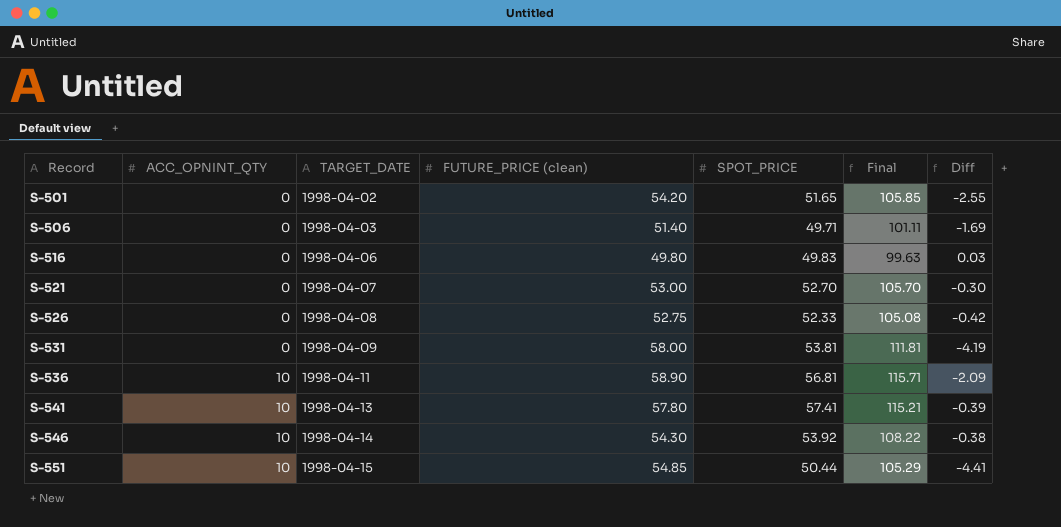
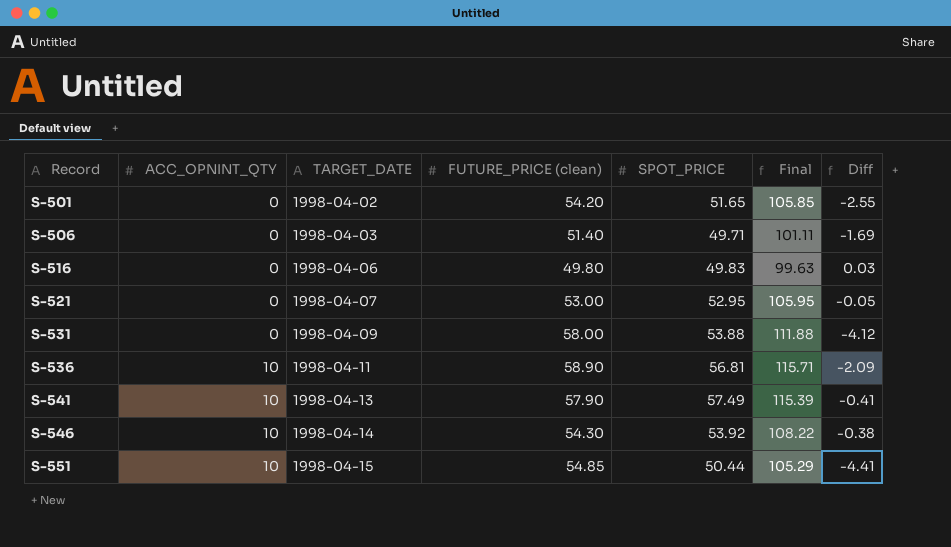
row S-526: 0 | 1998-04-08 | 52.75 | 52.33 | 105.08 | -0.42 -> none
S-521 | SPOT_PRICE: 52.70 -> 52.95
S-521 | Final: 105.70 -> 105.95
S-521 | Diff: -0.30 -> -0.05
S-531 | SPOT_PRICE: 53.81 -> 53.88
S-531 | Final: 111.81 -> 111.88
S-531 | Diff: -4.19 -> -4.12
S-541 | FUTURE_PRICE (clean): 57.80 -> 57.90
S-541 | SPOT_PRICE: 57.41 -> 57.49
S-541 | Final: 115.21 -> 115.39
S-541 | Diff: -0.39 -> -0.41

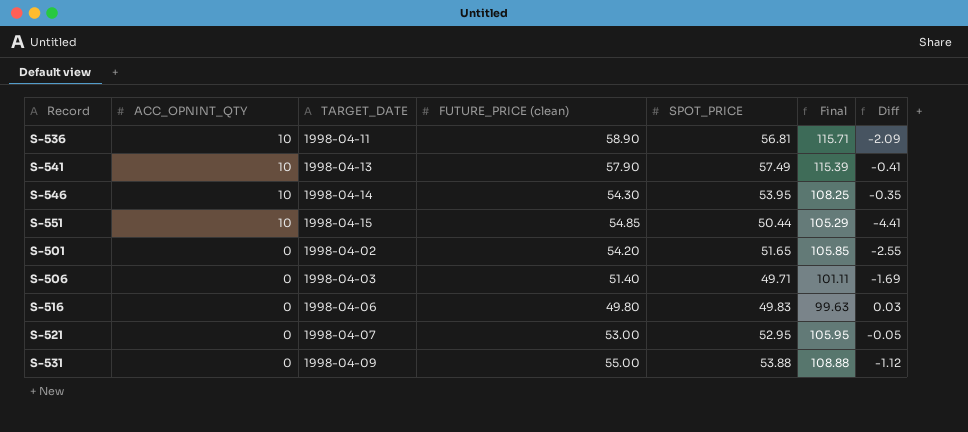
row order: Record ascending -> ACC_OPNINT_QTY descending
S-546 | SPOT_PRICE: 53.92 -> 53.95
S-546 | Final: 108.22 -> 108.25
S-546 | Diff: -0.38 -> -0.35
S-531 | FUTURE_PRICE (clean): 58.00 -> 55.00
S-531 | Final: 111.88 -> 108.88
S-531 | Diff: -4.12 -> -1.12

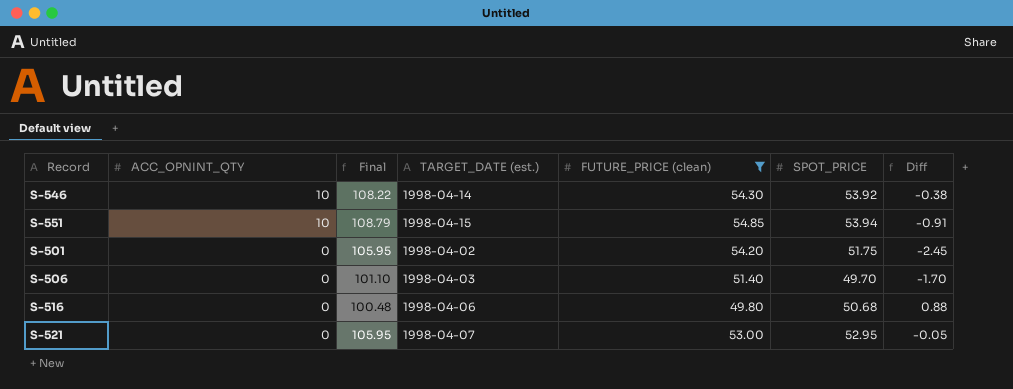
filter: none -> FUTURE_PRICE (clean) <= 54.85
column Final | position: 6 -> 3
column name: TARGET_DATE -> TARGET_DATE (est.)
S-546 | Final: 108.25 -> 108.22
S-546 | SPOT_PRICE: 53.95 -> 53.92
S-546 | Diff: -0.35 -> -0.38
S-551 | Final: 105.29 -> 108.79
S-551 | SPOT_PRICE: 50.44 -> 53.94
S-551 | Diff: -4.41 -> -0.91
S-501 | Final: 105.85 -> 105.95
S-501 | SPOT_PRICE: 51.65 -> 51.75
S-501 | Diff: -2.55 -> -2.45
S-506 | Final: 101.11 -> 101.10
S-506 | SPOT_PRICE: 49.71 -> 49.70
S-506 | Diff: -1.69 -> -1.70
S-516 | Final: 99.63 -> 100.48
S-516 | SPOT_PRICE: 49.83 -> 50.68
S-516 | Diff: 0.03 -> 0.88

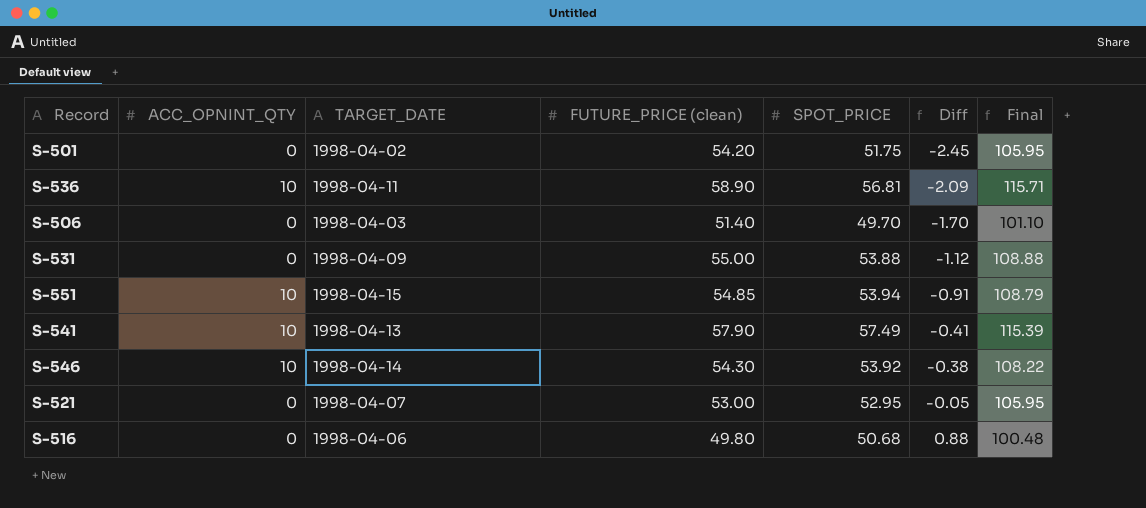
filter: FUTURE_PRICE (clean) <= 54.85 -> none
row order: ACC_OPNINT_QTY descending -> Diff ascending
column name: TARGET_DATE (est.) -> TARGET_DATE
column Final | position: 3 -> 7

